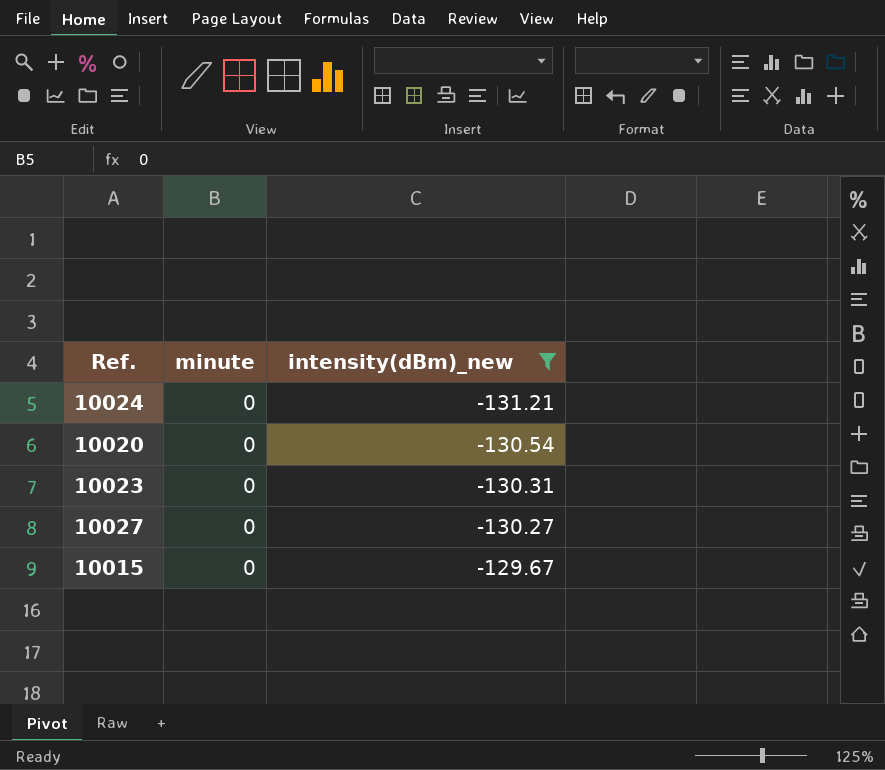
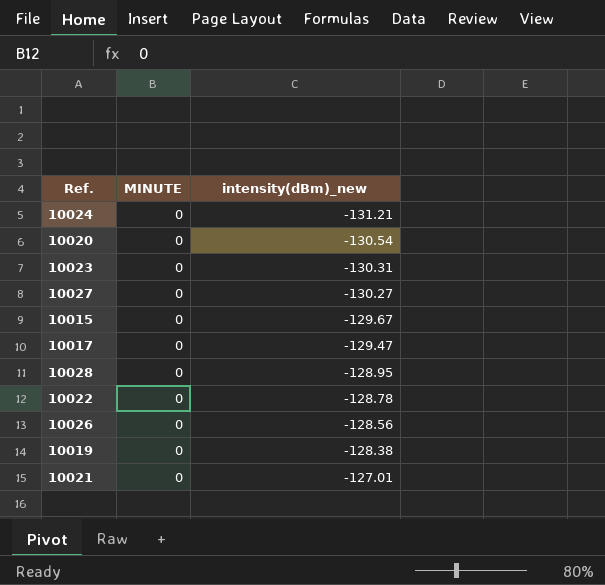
filter: intensity(dBm)_new <= -129.67 -> none
column name: minute -> MINUTE

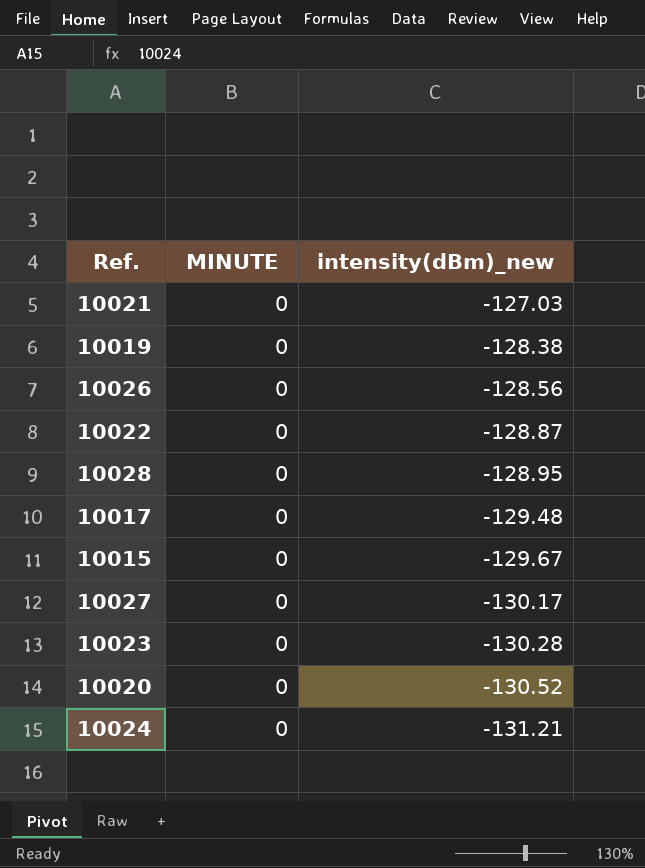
row order: intensity(dBm)_new ascending -> intensity(dBm)_new descending
10021 | intensity(dBm)_new: -127.01 -> -127.03
10022 | intensity(dBm)_new: -128.78 -> -128.87
10017 | intensity(dBm)_new: -129.47 -> -129.48
10027 | intensity(dBm)_new: -130.27 -> -130.17
10023 | intensity(dBm)_new: -130.31 -> -130.28
10020 | intensity(dBm)_new: -130.54 -> -130.52

